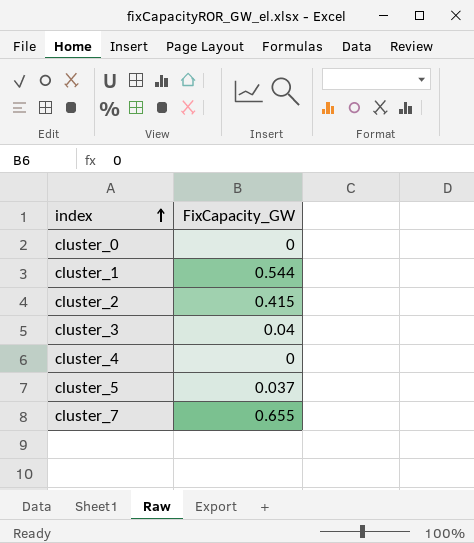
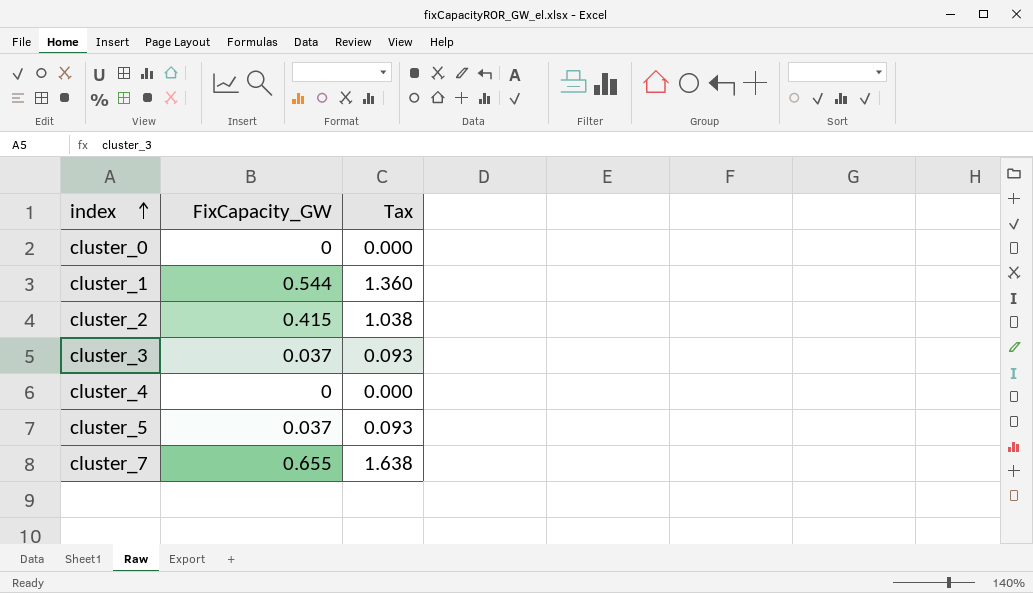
column Tax | formula: none -> [FixCapacity_GW] * 2.5
cluster_3 | FixCapacity_GW: 0.04 -> 0.037

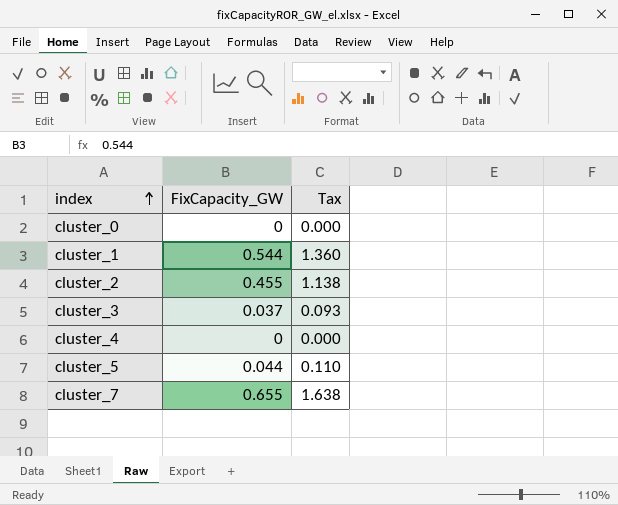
cluster_2 | FixCapacity_GW: 0.415 -> 0.455
cluster_2 | Tax: 1.038 -> 1.138
cluster_5 | FixCapacity_GW: 0.037 -> 0.044
cluster_5 | Tax: 0.093 -> 0.110

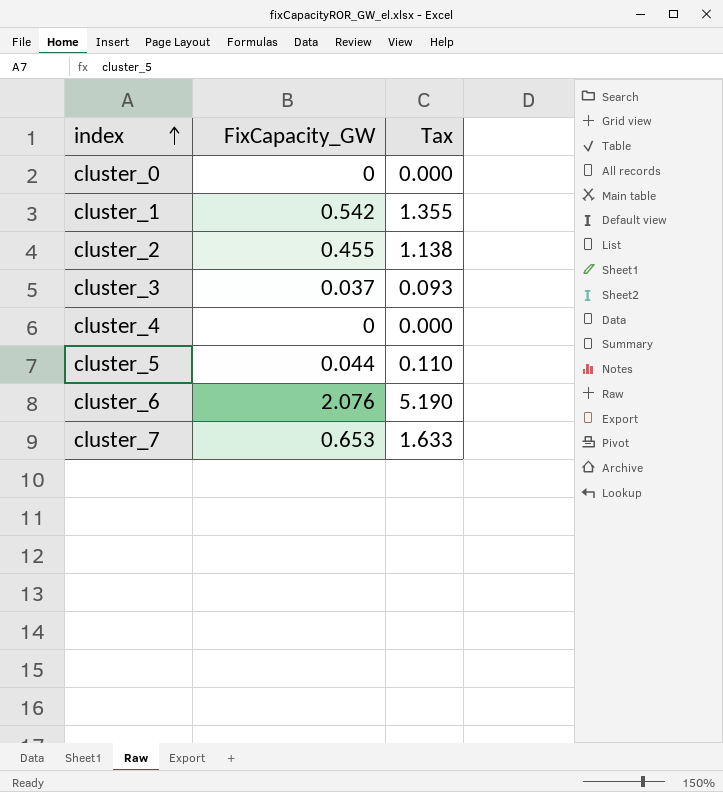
cluster_1 | FixCapacity_GW: 0.544 -> 0.542
cluster_1 | Tax: 1.360 -> 1.355
row cluster_6: none -> 2.076 | 5.190
cluster_7 | FixCapacity_GW: 0.655 -> 0.653
cluster_7 | Tax: 1.638 -> 1.633

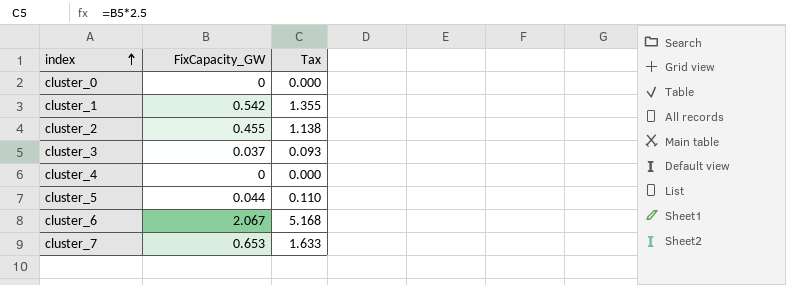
cluster_6 | FixCapacity_GW: 2.076 -> 2.067
cluster_6 | Tax: 5.190 -> 5.168

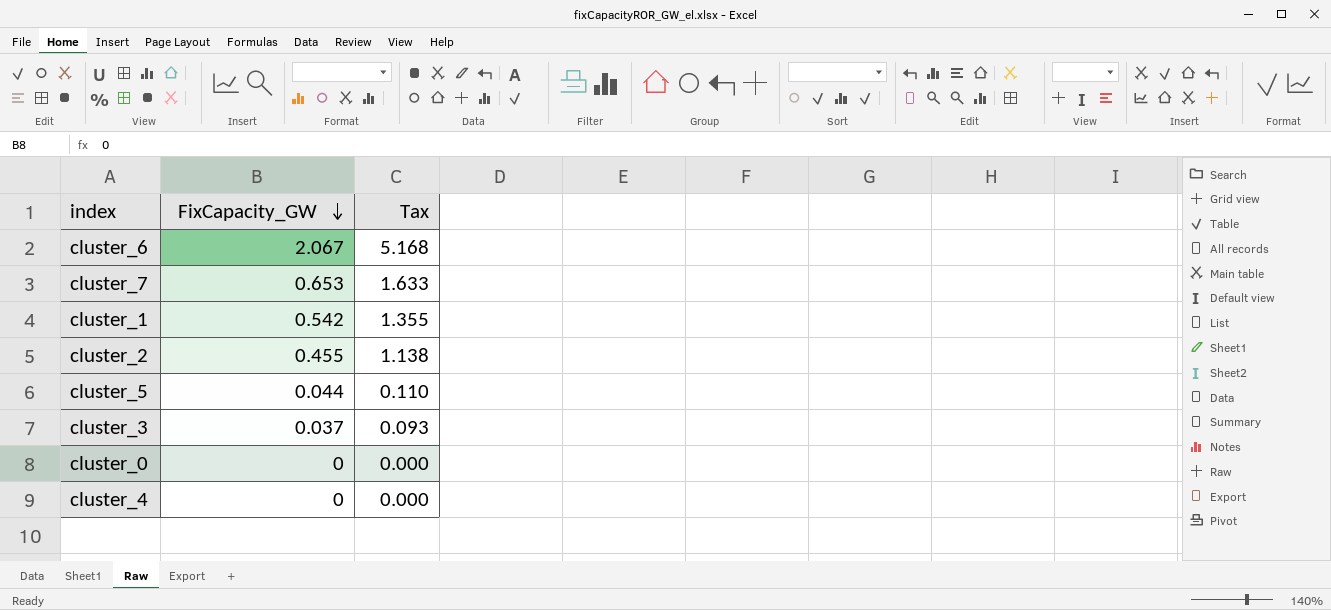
row order: index ascending -> FixCapacity_GW descending

